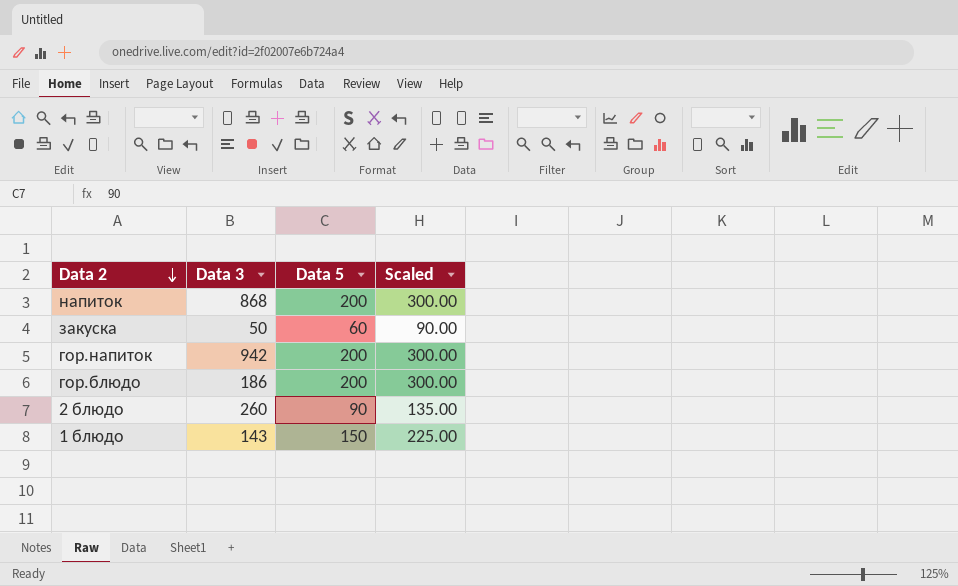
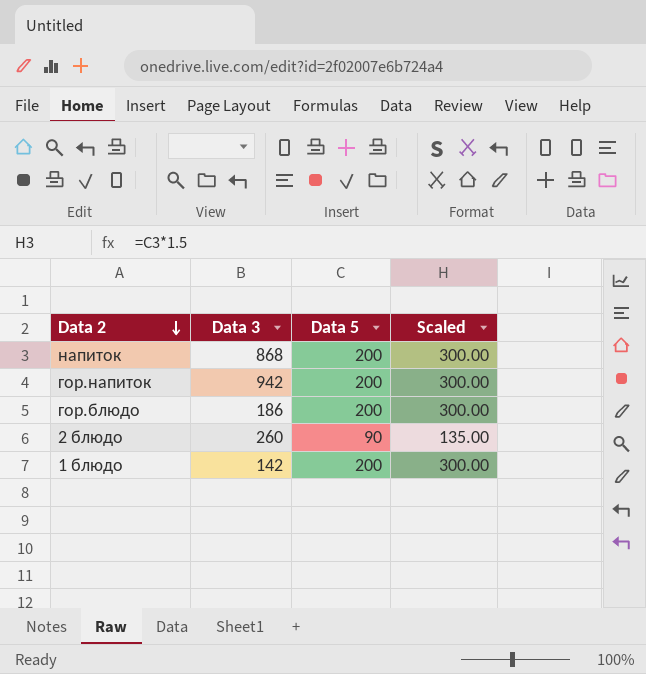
row закуска: 50 | 60 | 90.00 -> none
1 блюдо | Data 3: 143 -> 142
1 блюдо | Data 5: 150 -> 200
1 блюдо | Scaled: 225.00 -> 300.00

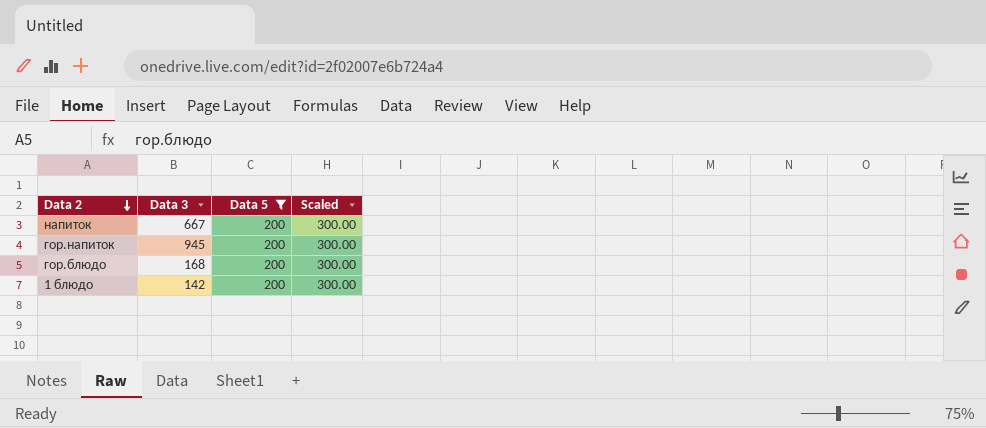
filter: none -> Data 5 = 200
напиток | Data 3: 868 -> 667
гор.напиток | Data 3: 942 -> 945
гор.блюдо | Data 3: 186 -> 168

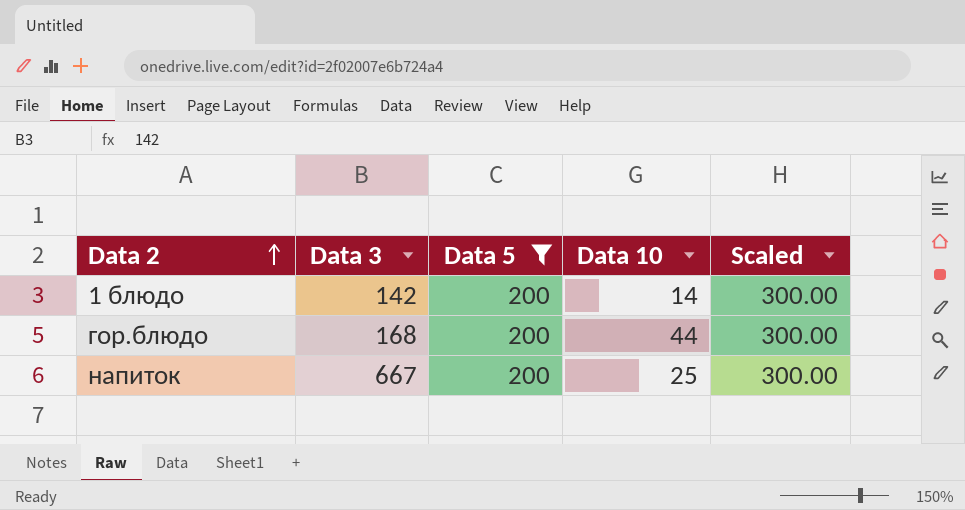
row order: Data 2 descending -> Data 2 ascending
column Data 10 | position: none -> 4
row гор.напиток: 945 | 200 | 300.00 -> none

